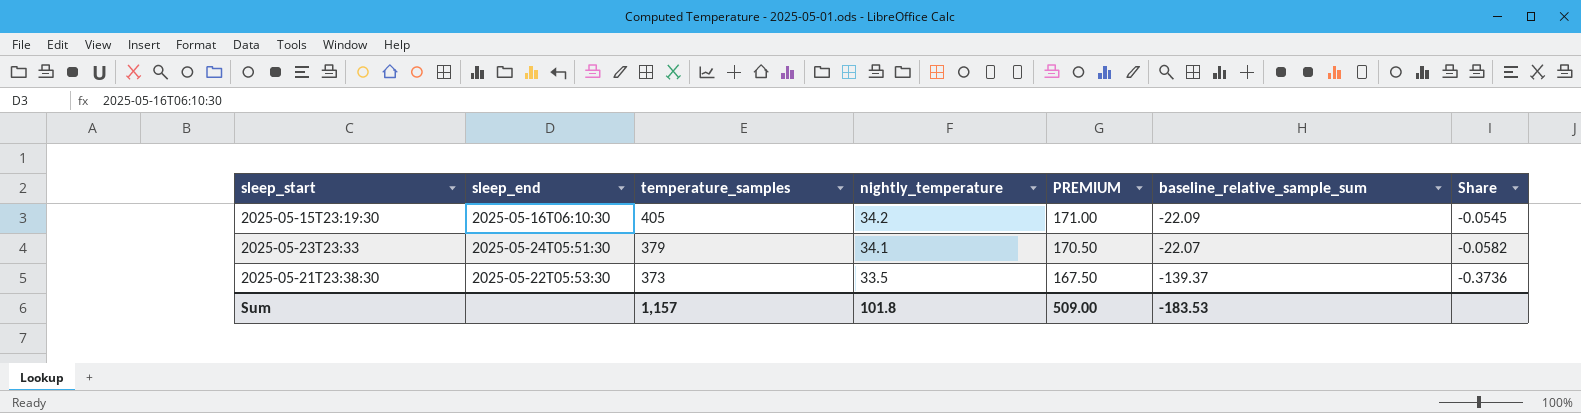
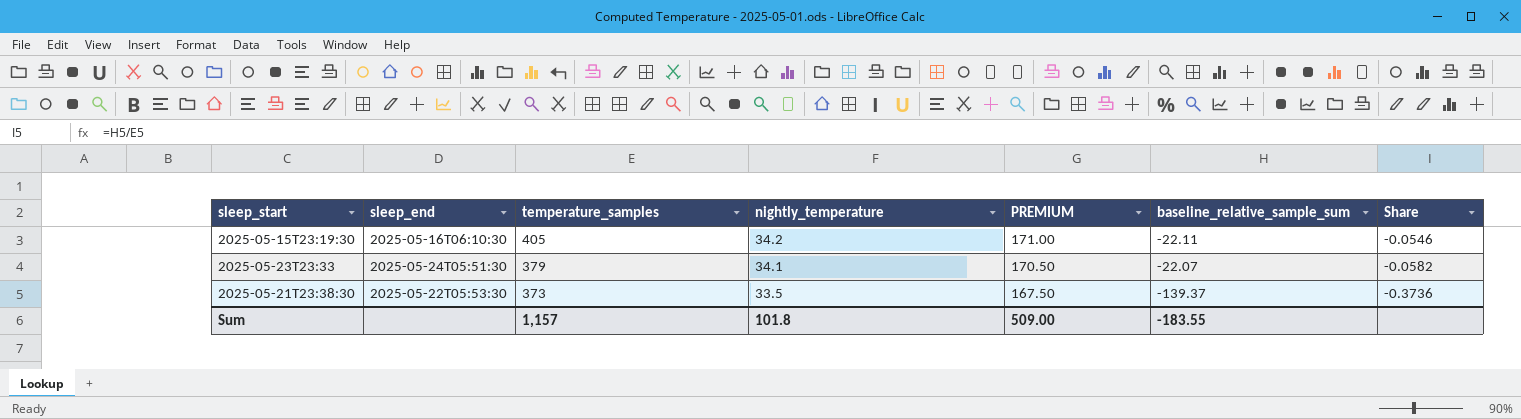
2025-05-15T23:19:30 | baseline_relative_sample_sum: -22.09 -> -22.11
2025-05-15T23:19:30 | Share: -0.0545 -> -0.0546
Sum | baseline_relative_sample_sum: -183.53 -> -183.55

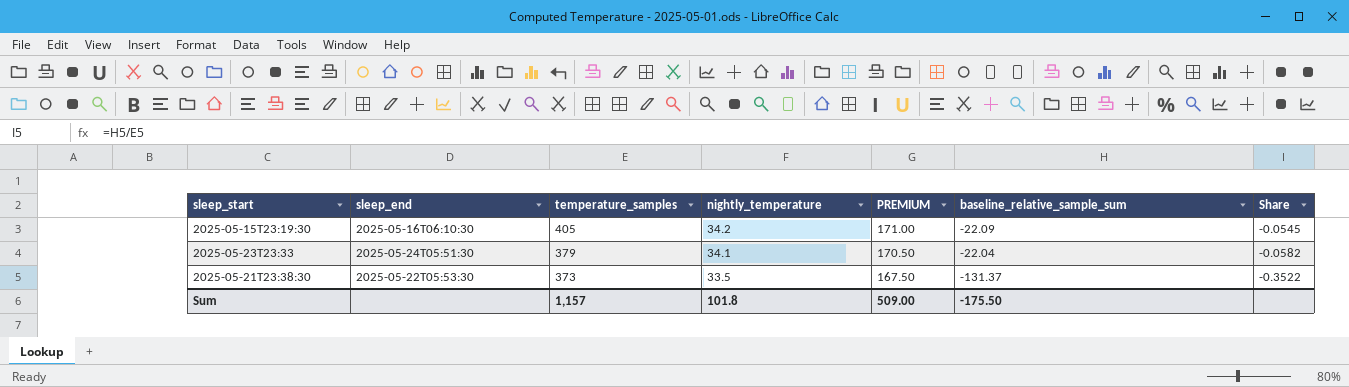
2025-05-15T23:19:30 | baseline_relative_sample_sum: -22.11 -> -22.09
2025-05-15T23:19:30 | Share: -0.0546 -> -0.0545
2025-05-23T23:33 | baseline_relative_sample_sum: -22.07 -> -22.04
2025-05-21T23:38:30 | baseline_relative_sample_sum: -139.37 -> -131.37
2025-05-21T23:38:30 | Share: -0.3736 -> -0.3522
Sum | baseline_relative_sample_sum: -183.55 -> -175.50

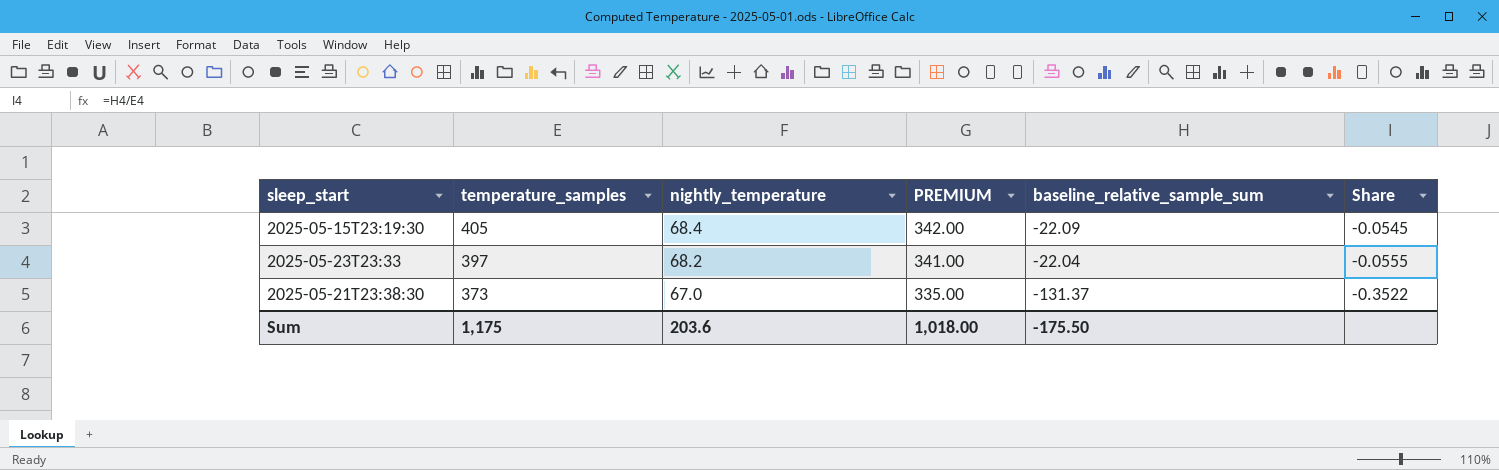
column sleep_end | position: 2 -> none
2025-05-15T23:19:30 | nightly_temperature: 34.2 -> 68.4
2025-05-15T23:19:30 | PREMIUM: 171.00 -> 342.00
2025-05-23T23:33 | temperature_samples: 379 -> 397
2025-05-23T23:33 | nightly_temperature: 34.1 -> 68.2
2025-05-23T23:33 | PREMIUM: 170.50 -> 341.00
2025-05-23T23:33 | Share: -0.0582 -> -0.0555
2025-05-21T23:38:30 | nightly_temperature: 33.5 -> 67.0
2025-05-21T23:38:30 | PREMIUM: 167.50 -> 335.00
Sum | temperature_samples: 1,157 -> 1,175
Sum | nightly_temperature: 101.8 -> 203.6
Sum | PREMIUM: 509.00 -> 1,018.00

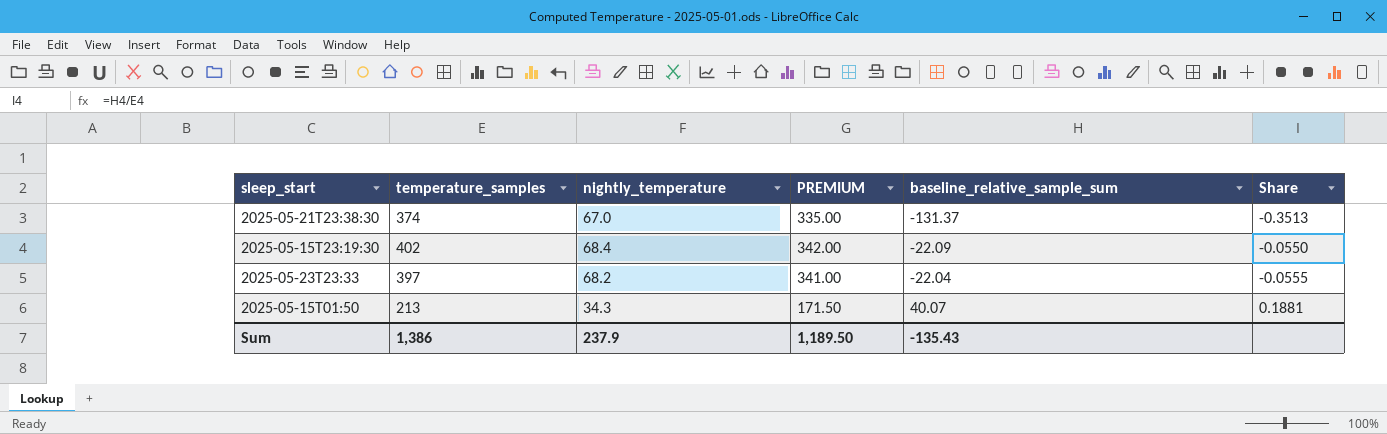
row order: temperature_samples descending -> baseline_relative_sample_sum ascending
2025-05-21T23:38:30 | temperature_samples: 373 -> 374
2025-05-21T23:38:30 | Share: -0.3522 -> -0.3513
2025-05-15T23:19:30 | temperature_samples: 405 -> 402
2025-05-15T23:19:30 | Share: -0.0545 -> -0.0550
row 2025-05-15T01:50: none -> 213 | 34.3 | 171.50 | 40.07 | 0.1881
Sum | temperature_samples: 1,175 -> 1,386
Sum | nightly_temperature: 203.6 -> 237.9
Sum | PREMIUM: 1,018.00 -> 1,189.50
Sum | baseline_relative_sample_sum: -175.50 -> -135.43

